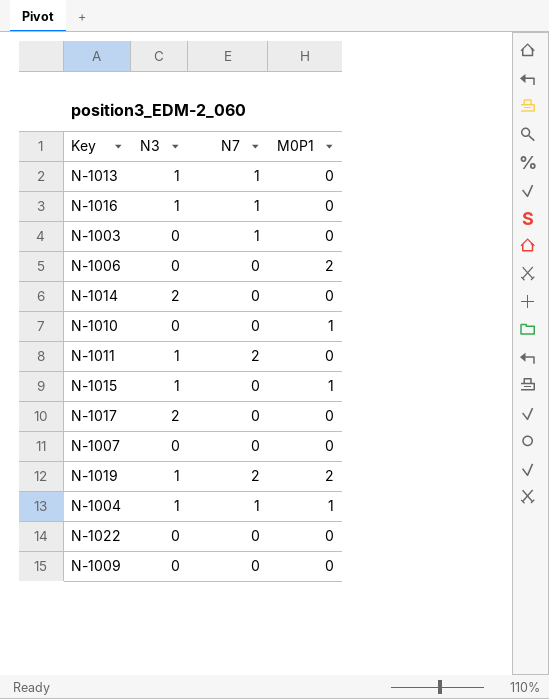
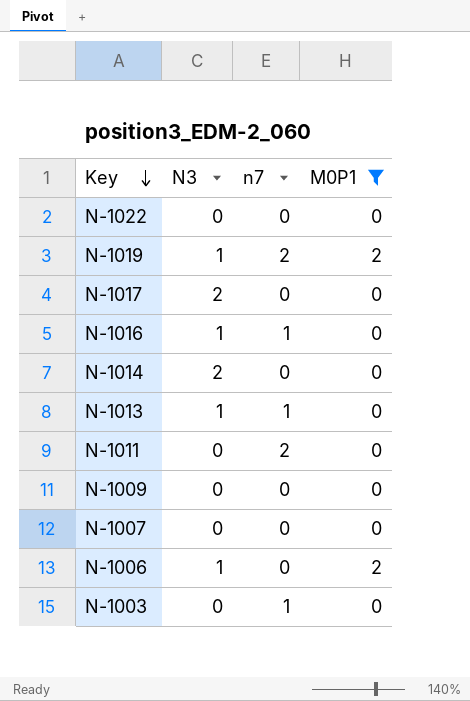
filter: none -> M0P1 != 1
row order: none -> Key descending
column name: N7 -> n7
N-1011 | N3: 1 -> 0
N-1006 | N3: 0 -> 1

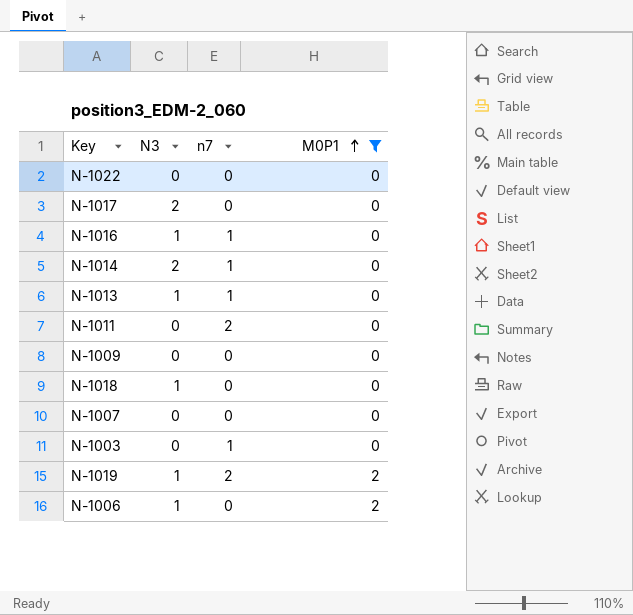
row order: Key descending -> M0P1 ascending
N-1014 | n7: 0 -> 1
row N-1018: none -> 1 | 0 | 0

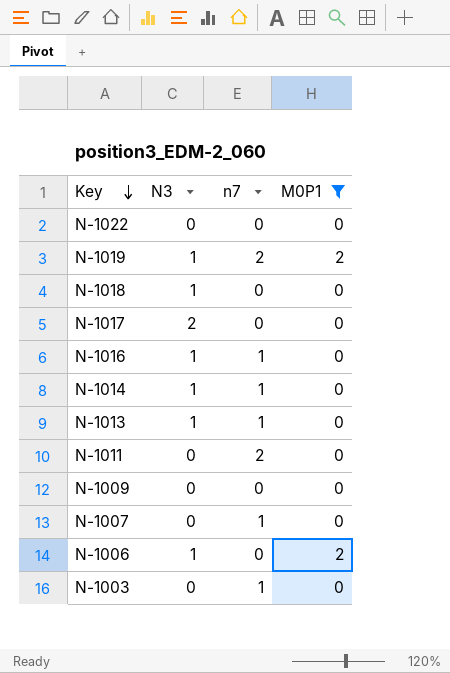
row order: M0P1 ascending -> Key descending
N-1014 | N3: 2 -> 1
N-1007 | n7: 0 -> 1

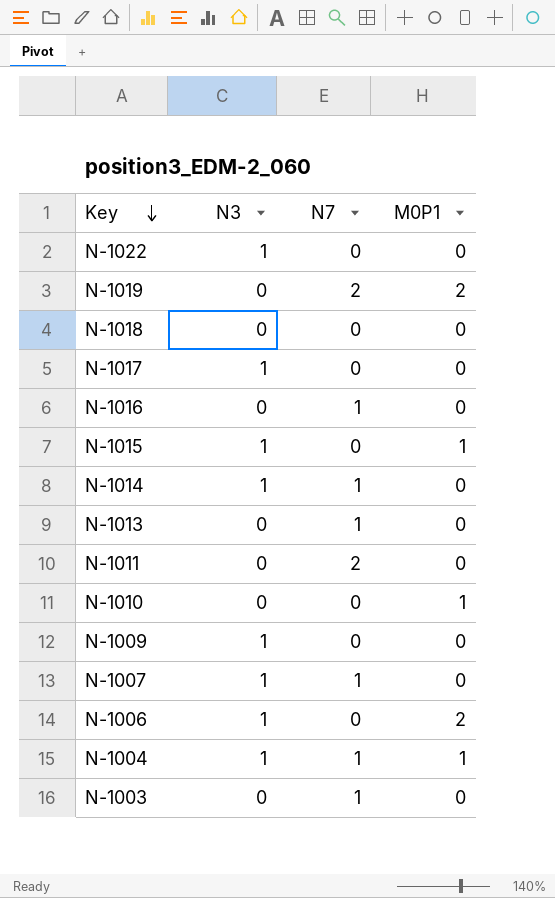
filter: M0P1 != 1 -> none
column name: n7 -> N7
N-1022 | N3: 0 -> 1
N-1019 | N3: 1 -> 0
N-1018 | N3: 1 -> 0
N-1017 | N3: 2 -> 1
N-1016 | N3: 1 -> 0
N-1013 | N3: 1 -> 0
N-1009 | N3: 0 -> 1
N-1007 | N3: 0 -> 1

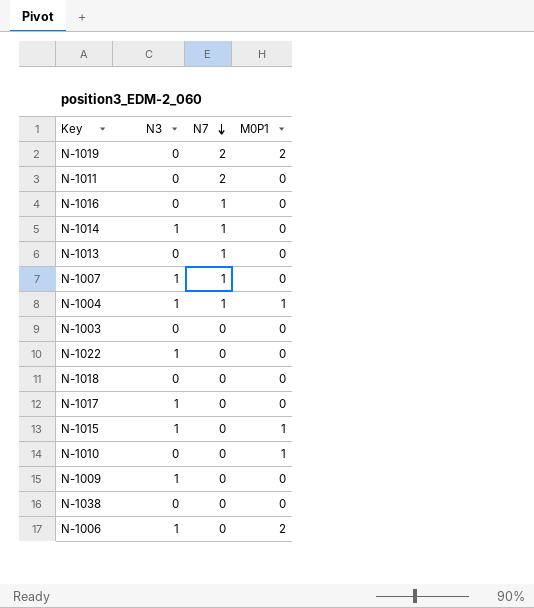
row order: Key descending -> N7 descending
N-1003 | N7: 1 -> 0
row N-1038: none -> 0 | 0 | 0

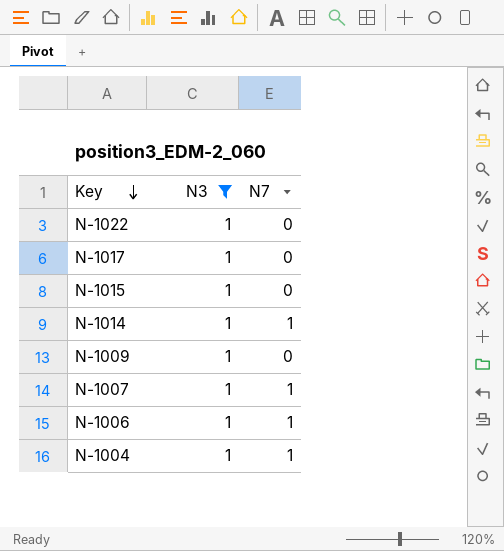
filter: none -> N3 = 1
row order: N7 descending -> Key descending
column M0P1 | position: 4 -> none
N-1006 | N7: 0 -> 1

